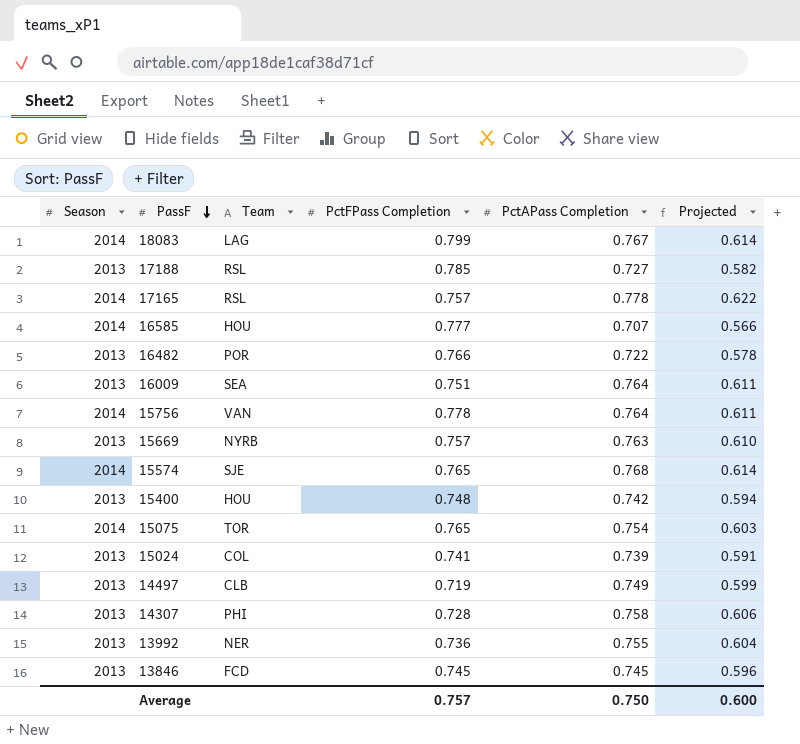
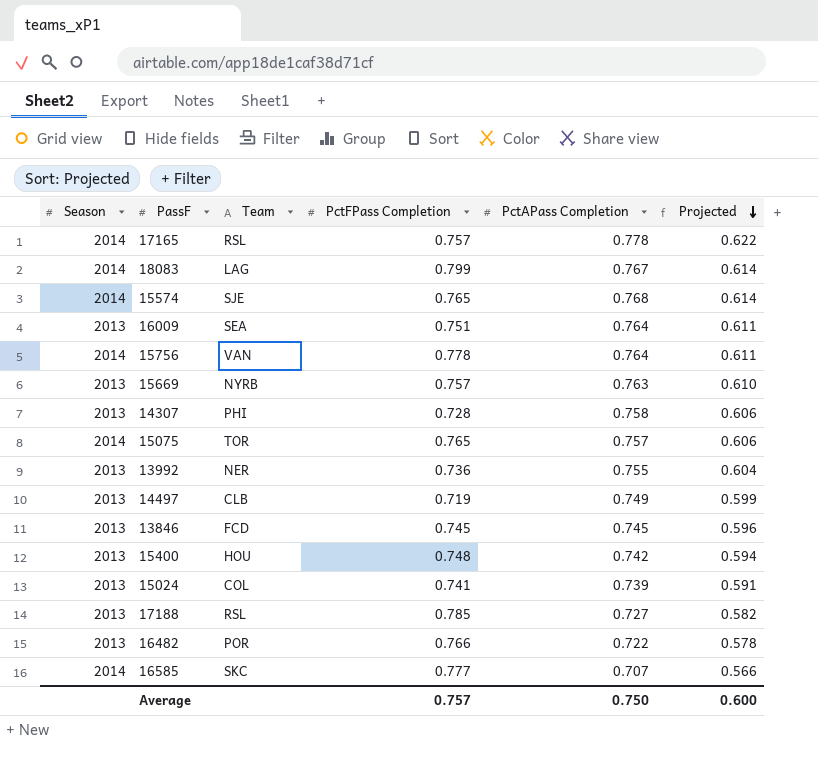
row order: PassF descending -> Projected descending
15075 | PctAPass Completion: 0.754 -> 0.757
15075 | Projected: 0.603 -> 0.606
16585 | Team: HOU -> SKC

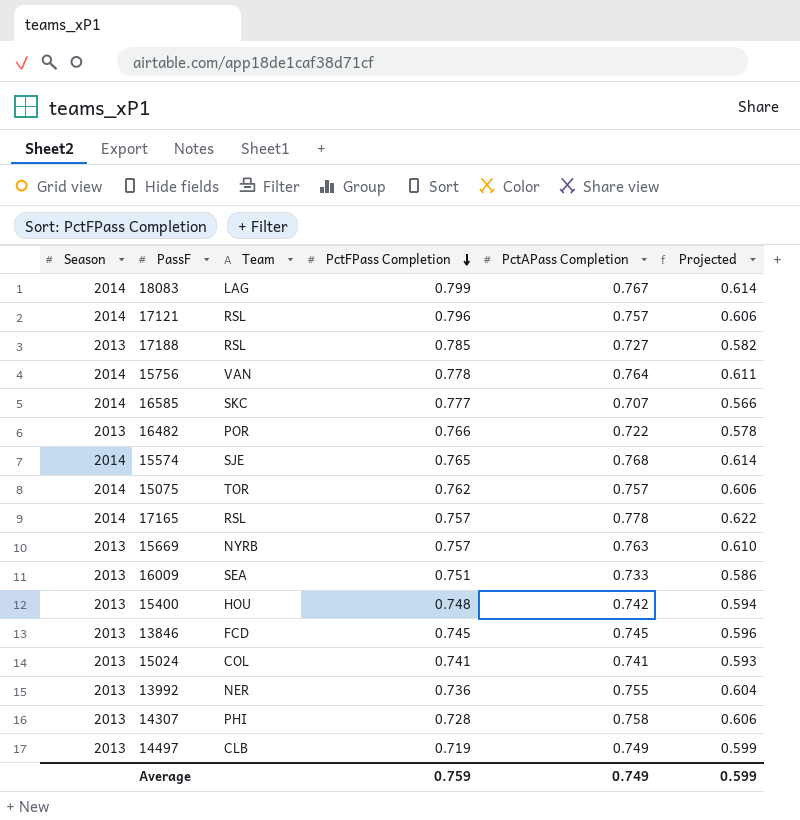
row order: Projected descending -> PctFPass Completion descending
row 17121: none -> 2014 | RSL | 0.796 | 0.757 | 0.606
15075 | PctFPass Completion: 0.765 -> 0.762
16009 | PctAPass Completion: 0.764 -> 0.733
16009 | Projected: 0.611 -> 0.586
15024 | PctAPass Completion: 0.739 -> 0.741
15024 | Projected: 0.591 -> 0.593
Average | PctFPass Completion: 0.757 -> 0.759
Average | PctAPass Completion: 0.750 -> 0.749
Average | Projected: 0.600 -> 0.599

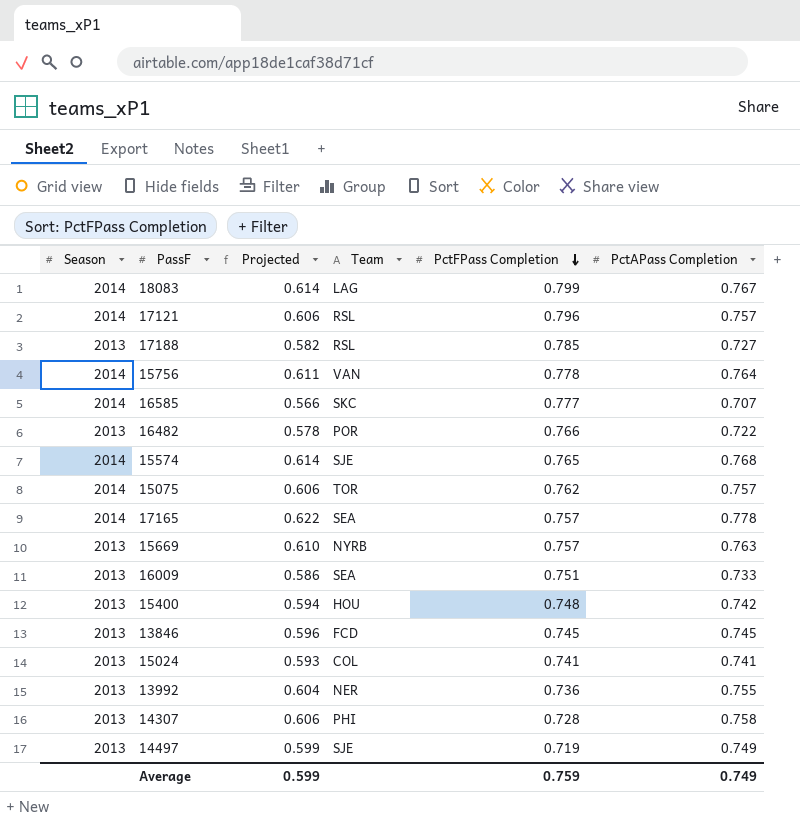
column Projected | position: 6 -> 3
17165 | Team: RSL -> SEA
14497 | Team: CLB -> SJE

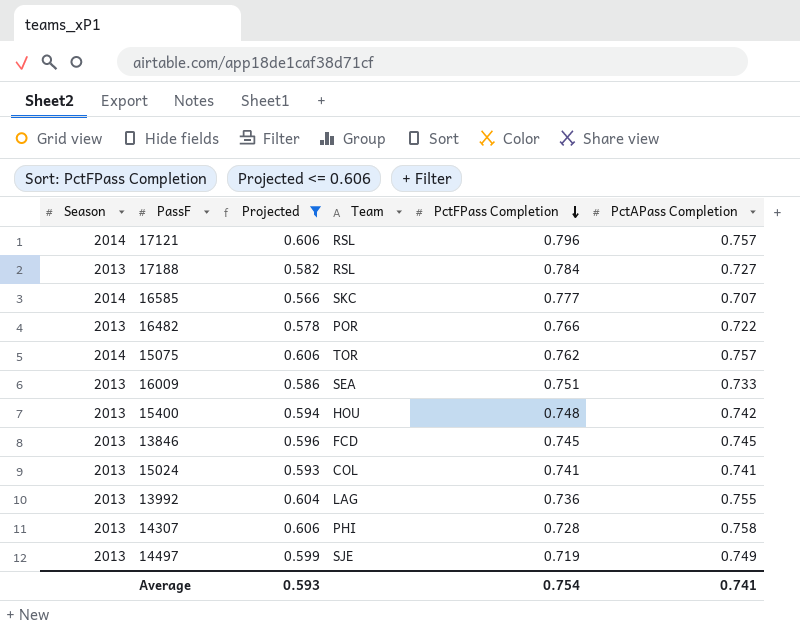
filter: none -> Projected <= 0.606
17188 | PctFPass Completion: 0.785 -> 0.784
13992 | Team: NER -> LAG
Average | Projected: 0.599 -> 0.593
Average | PctFPass Completion: 0.759 -> 0.754
Average | PctAPass Completion: 0.749 -> 0.741

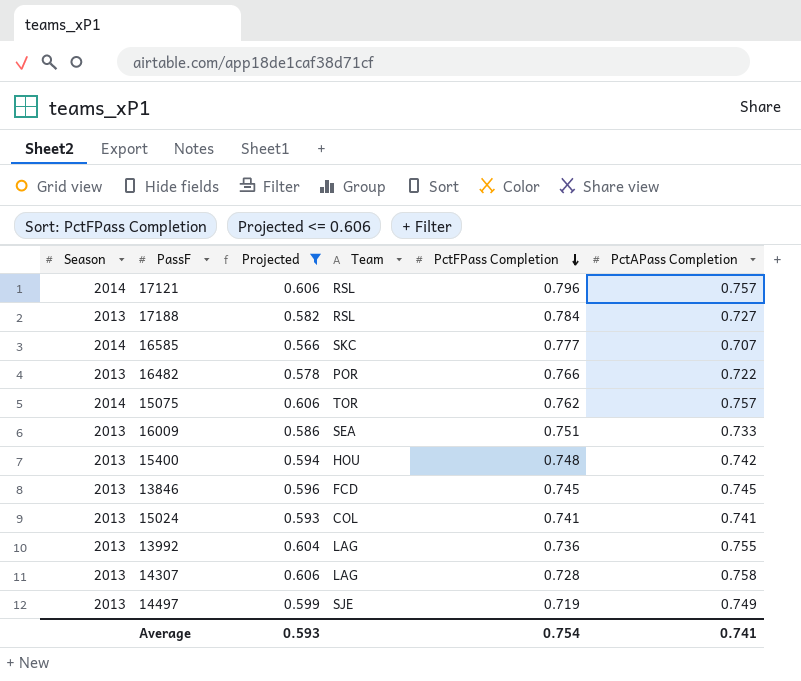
14307 | Team: PHI -> LAG

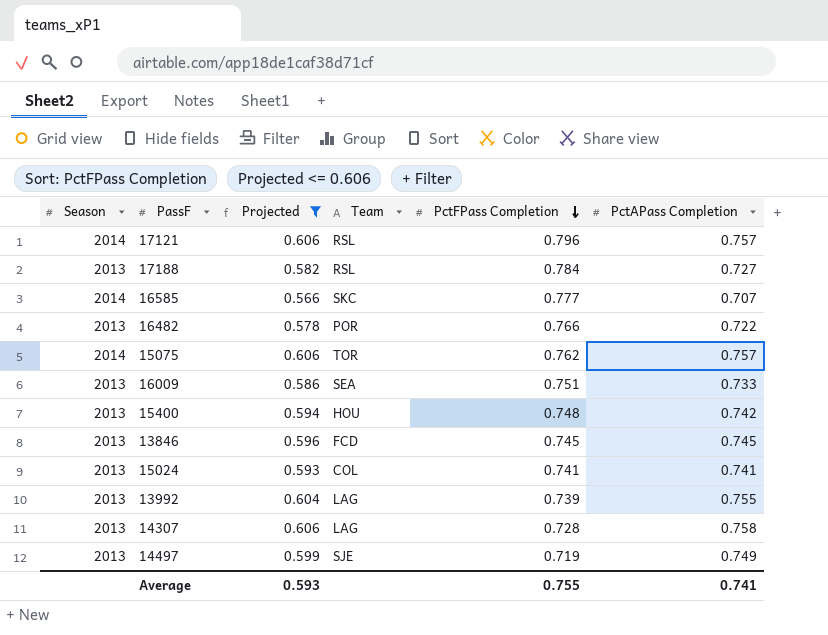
13992 | PctFPass Completion: 0.736 -> 0.739
Average | PctFPass Completion: 0.754 -> 0.755

